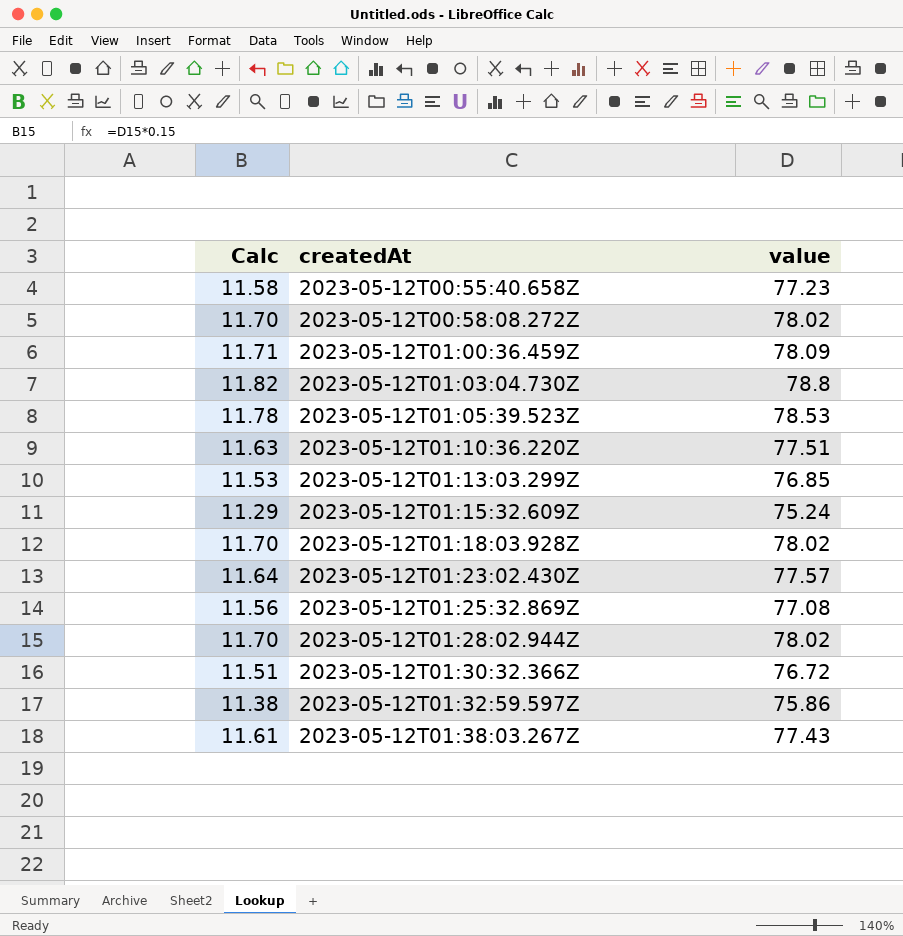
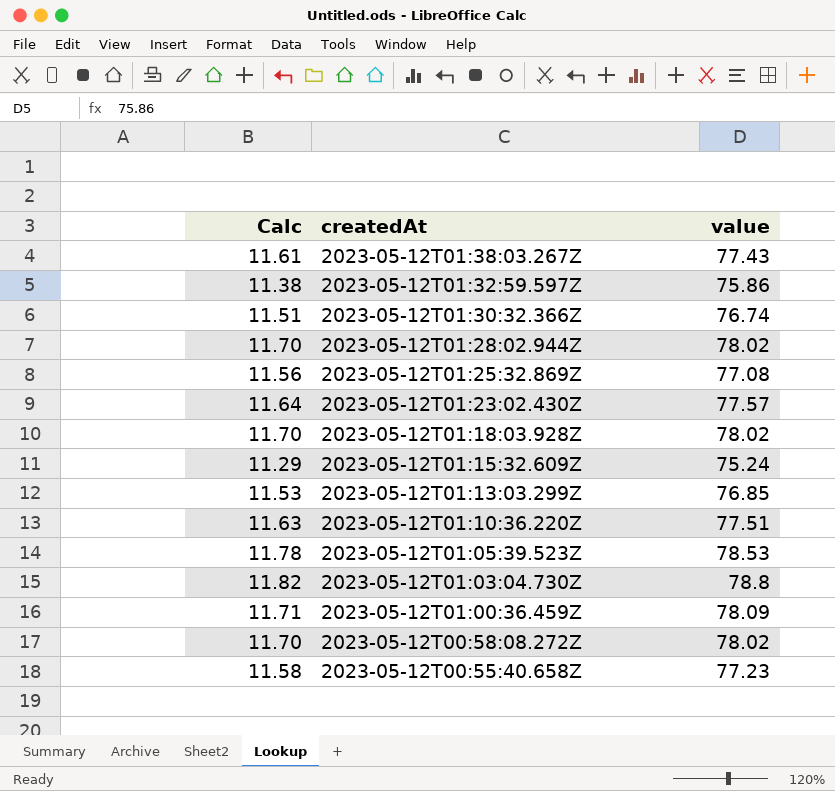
row order: createdAt ascending -> createdAt descending
2023-05-12T01:30:32.366Z | value: 76.72 -> 76.74

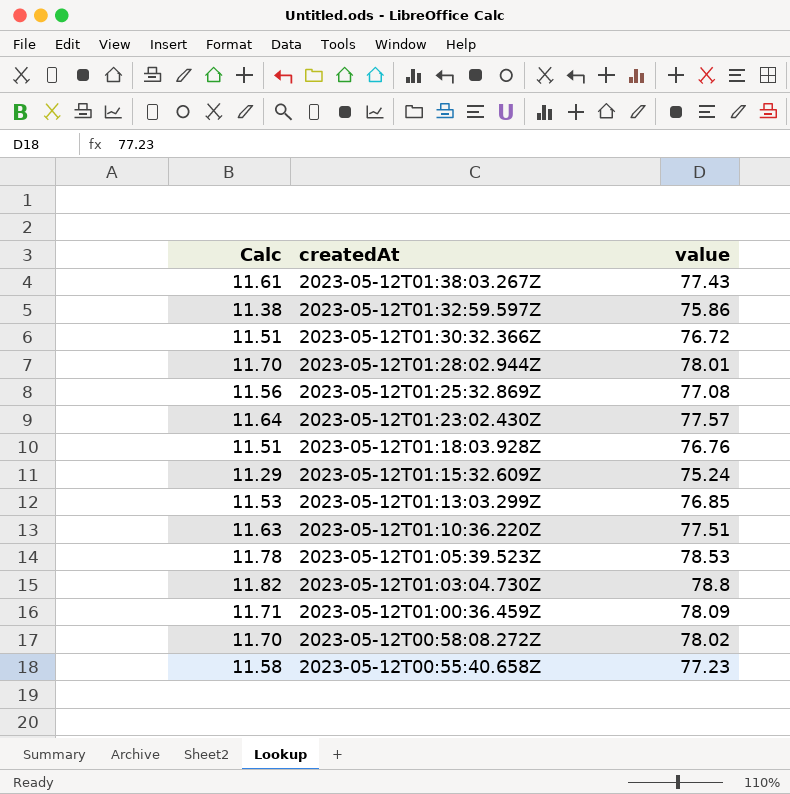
2023-05-12T01:30:32.366Z | value: 76.74 -> 76.72
2023-05-12T01:28:02.944Z | value: 78.02 -> 78.01
2023-05-12T01:18:03.928Z | Calc: 11.70 -> 11.51
2023-05-12T01:18:03.928Z | value: 78.02 -> 76.76

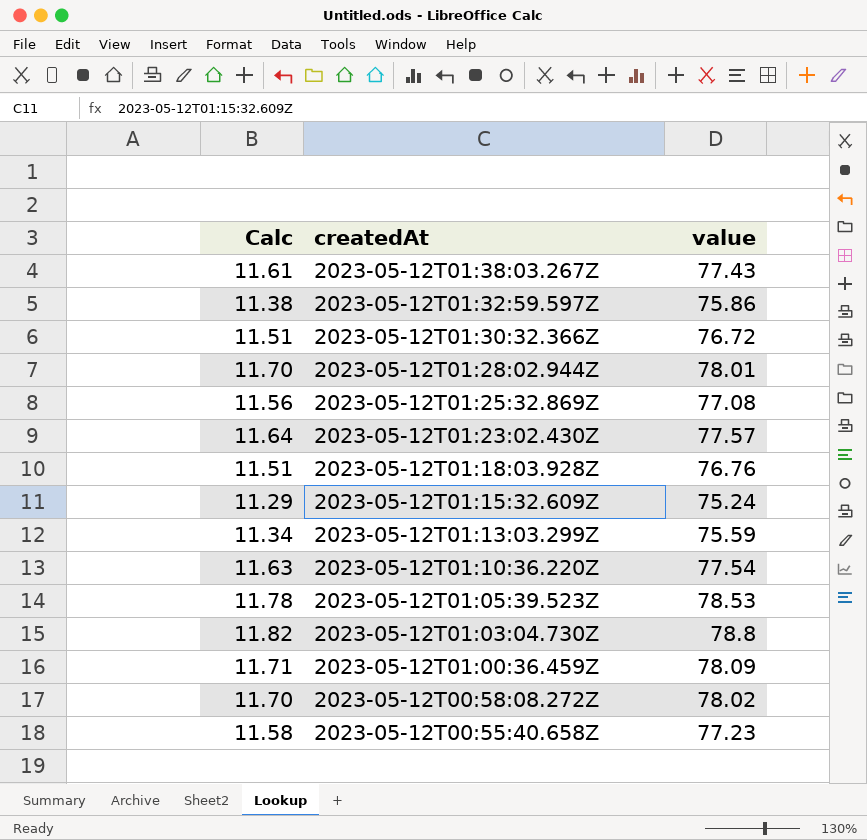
2023-05-12T01:13:03.299Z | Calc: 11.53 -> 11.34
2023-05-12T01:13:03.299Z | value: 76.85 -> 75.59
2023-05-12T01:10:36.220Z | value: 77.51 -> 77.54

